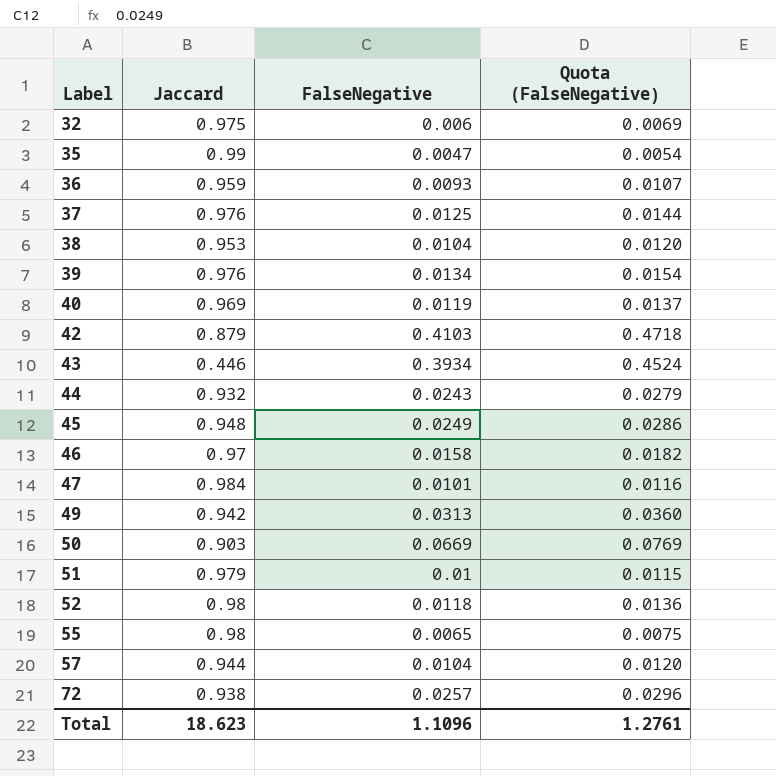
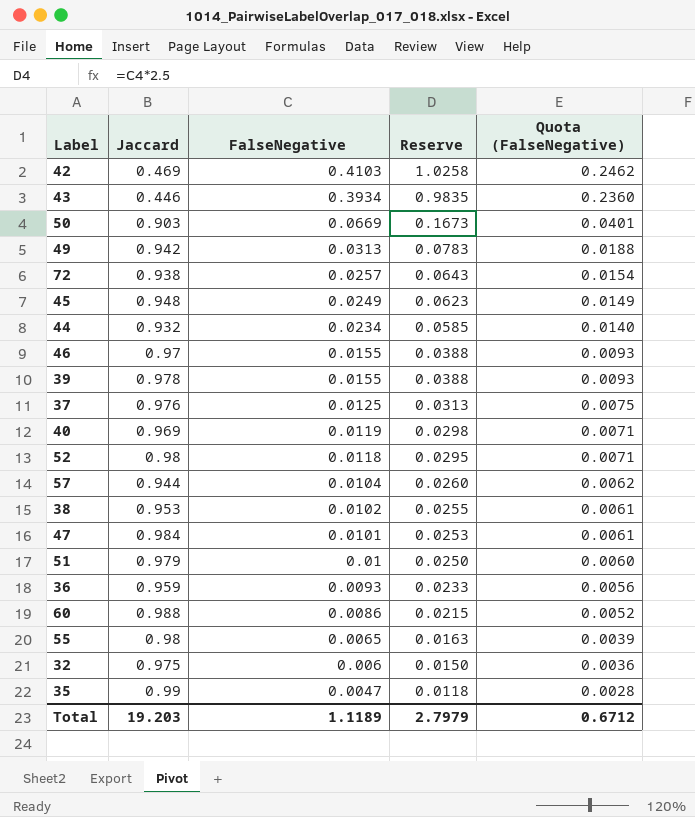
row order: Label ascending -> FalseNegative descending
column Reserve | formula: none -> [FalseNegative] * 2.5
column Quota (FalseNegative) | formula: [FalseNegative] * 1.15 -> [FalseNegative] * 0.6
42 | Jaccard: 0.879 -> 0.469
44 | FalseNegative: 0.0243 -> 0.0234
46 | FalseNegative: 0.0158 -> 0.0155
39 | Jaccard: 0.976 -> 0.978
39 | FalseNegative: 0.0134 -> 0.0155
38 | FalseNegative: 0.0104 -> 0.0102
row 60: none -> 0.988 | 0.0086 | 0.0215 | 0.0052
Total | Jaccard: 18.623 -> 19.203
Total | FalseNegative: 1.1096 -> 1.1189
Total | Quota (FalseNegative): 1.2761 -> 0.6712

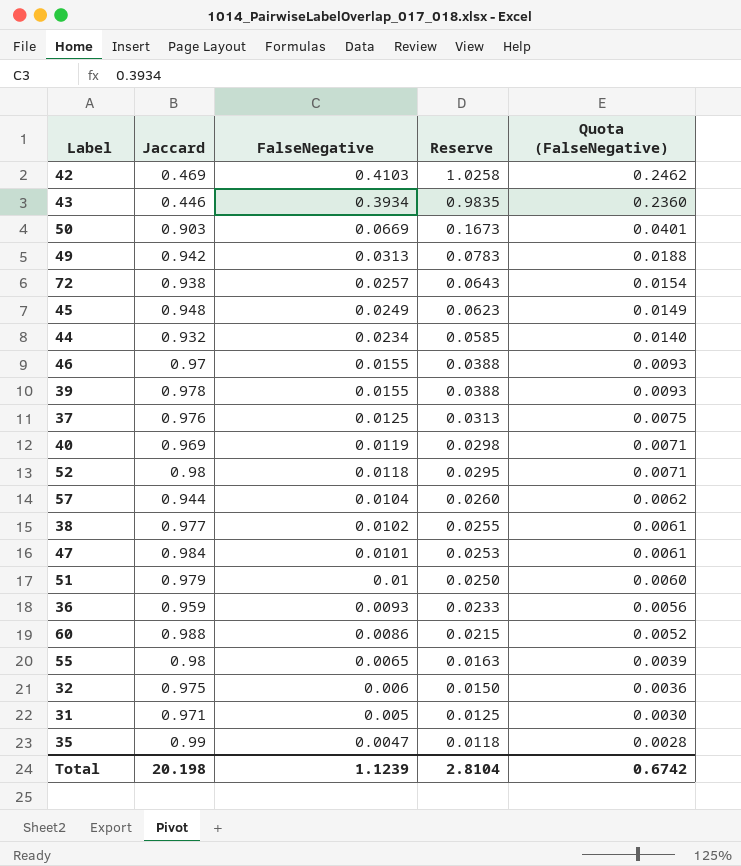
38 | Jaccard: 0.953 -> 0.977
row 31: none -> 0.971 | 0.005 | 0.0125 | 0.0030
Total | Jaccard: 19.203 -> 20.198
Total | FalseNegative: 1.1189 -> 1.1239
Total | Reserve: 2.7979 -> 2.8104
Total | Quota (FalseNegative): 0.6712 -> 0.6742

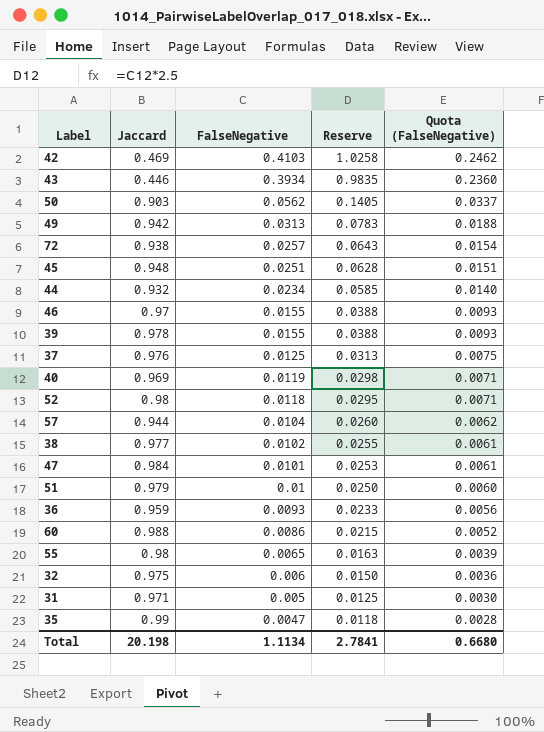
50 | FalseNegative: 0.0669 -> 0.0562
50 | Reserve: 0.1673 -> 0.1405
50 | Quota (FalseNegative): 0.0401 -> 0.0337
45 | FalseNegative: 0.0249 -> 0.0251
45 | Reserve: 0.0623 -> 0.0628
45 | Quota (FalseNegative): 0.0149 -> 0.0151
Total | FalseNegative: 1.1239 -> 1.1134
Total | Reserve: 2.8104 -> 2.7841
Total | Quota (FalseNegative): 0.6742 -> 0.6680

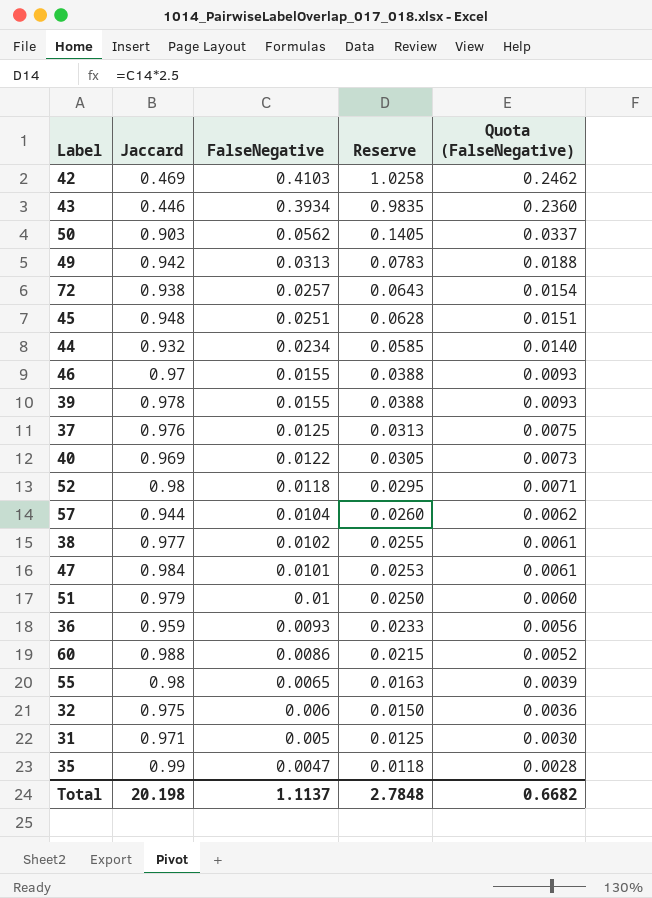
40 | FalseNegative: 0.0119 -> 0.0122
40 | Reserve: 0.0298 -> 0.0305
40 | Quota (FalseNegative): 0.0071 -> 0.0073
Total | FalseNegative: 1.1134 -> 1.1137
Total | Reserve: 2.7841 -> 2.7848
Total | Quota (FalseNegative): 0.6680 -> 0.6682

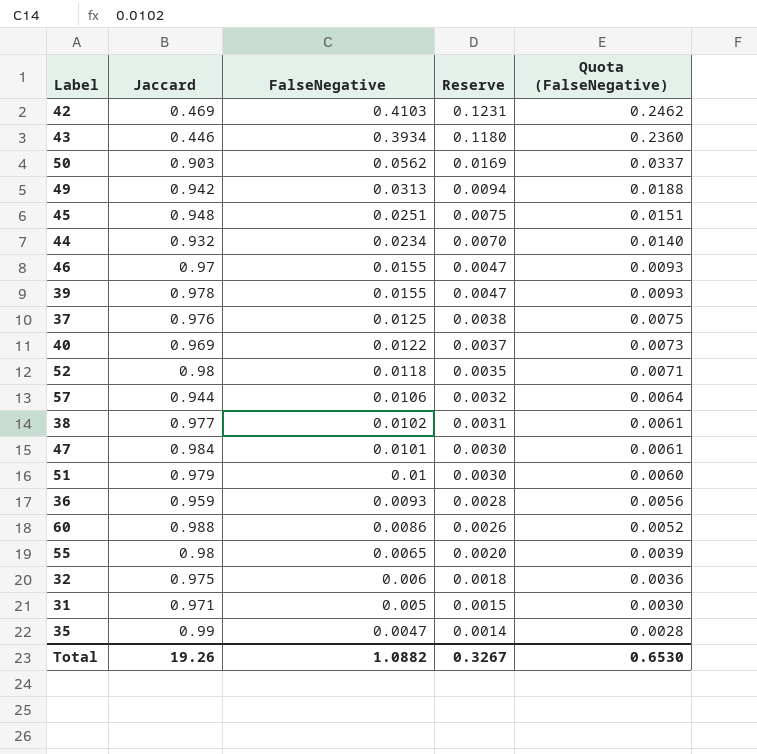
column Reserve | formula: [FalseNegative] * 2.5 -> [FalseNegative] * 0.3
row 72: 0.938 | 0.0257 | 0.0643 | 0.0154 -> none
57 | FalseNegative: 0.0104 -> 0.0106
57 | Quota (FalseNegative): 0.0062 -> 0.0064
Total | Jaccard: 20.198 -> 19.26
Total | FalseNegative: 1.1137 -> 1.0882
Total | Reserve: 2.7848 -> 0.3267
Total | Quota (FalseNegative): 0.6682 -> 0.6530

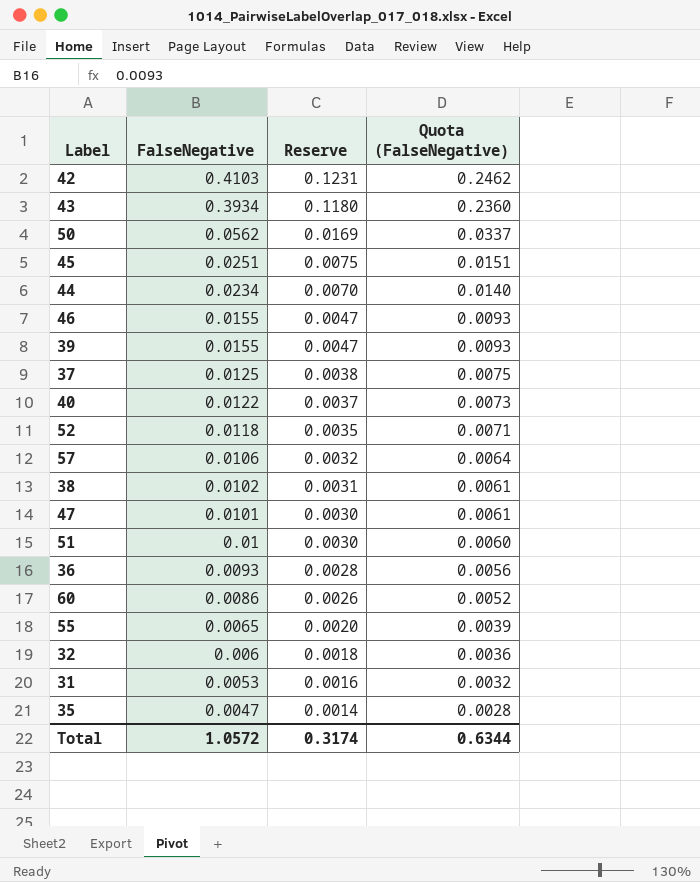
column Jaccard | position: 2 -> none
row 49: 0.942 | 0.0313 | 0.0094 | 0.0188 -> none
31 | FalseNegative: 0.005 -> 0.0053
31 | Reserve: 0.0015 -> 0.0016
31 | Quota (FalseNegative): 0.0030 -> 0.0032
Total | FalseNegative: 1.0882 -> 1.0572
Total | Reserve: 0.3267 -> 0.3174
Total | Quota (FalseNegative): 0.6530 -> 0.6344

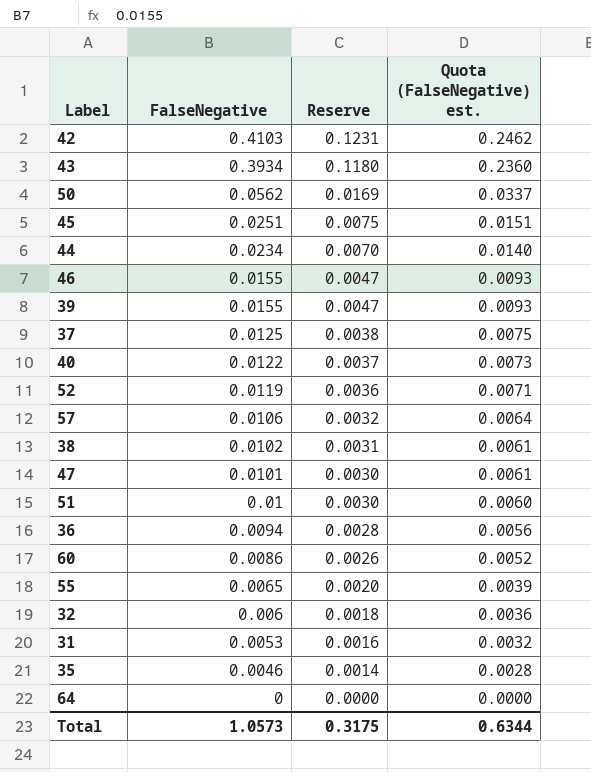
column name: Quota (FalseNegative) -> Quota (FalseNegative) est.
52 | FalseNegative: 0.0118 -> 0.0119
52 | Reserve: 0.0035 -> 0.0036
36 | FalseNegative: 0.0093 -> 0.0094
35 | FalseNegative: 0.0047 -> 0.0046
row 64: none -> 0 | 0.0000 | 0.0000
Total | FalseNegative: 1.0572 -> 1.0573
Total | Reserve: 0.3174 -> 0.3175

